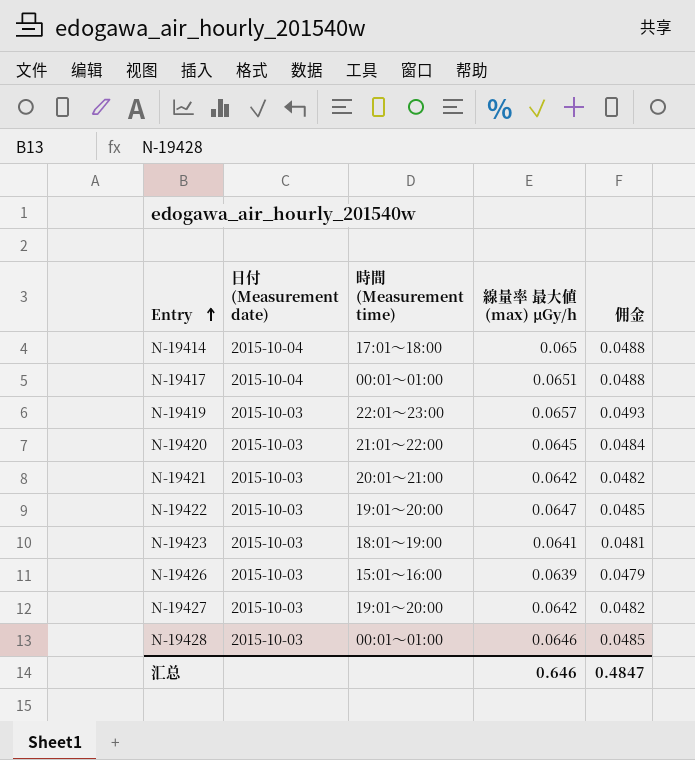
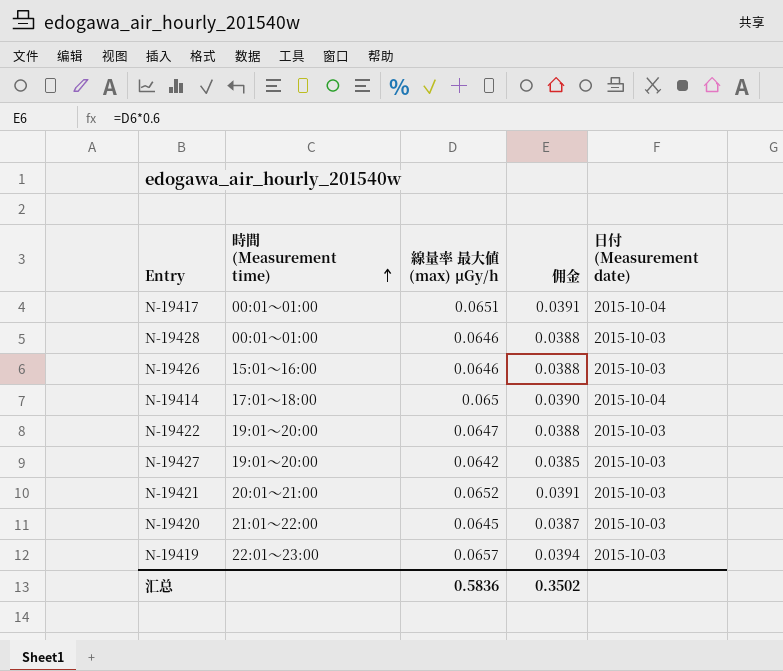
row order: Entry ascending -> 時間 (Measurement time) ascending
column 佣金 | formula: [線量率 最大値 (max) μGy/h] * 0.75 -> [線量率 最大値 (max) μGy/h] * 0.6
column 日付 (Measurement date) | position: 2 -> 5
row N-19423: 2015-10-03 | 18:01～19:00 | 0.0641 | 0.0481 -> none
N-19426 | 線量率 最大値 (max) μGy/h: 0.0639 -> 0.0646
N-19421 | 線量率 最大値 (max) μGy/h: 0.0642 -> 0.0652
汇总 | 線量率 最大値 (max) μGy/h: 0.646 -> 0.5836
汇总 | 佣金: 0.4847 -> 0.3502

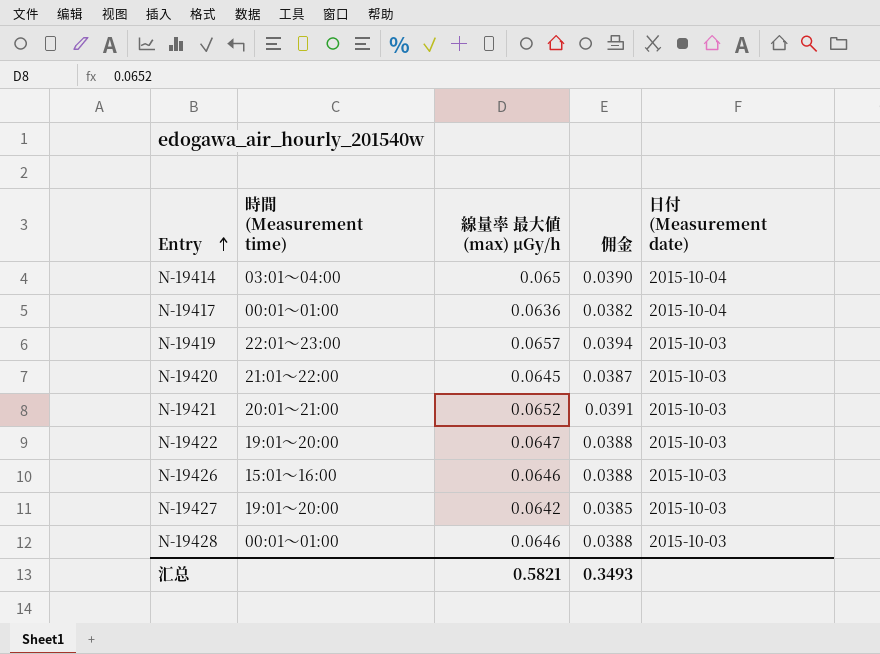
row order: 時間 (Measurement time) ascending -> Entry ascending
N-19414 | 時間 (Measurement time): 17:01～18:00 -> 03:01～04:00
N-19417 | 線量率 最大値 (max) μGy/h: 0.0651 -> 0.0636
N-19417 | 佣金: 0.0391 -> 0.0382
汇总 | 線量率 最大値 (max) μGy/h: 0.5836 -> 0.5821
汇总 | 佣金: 0.3502 -> 0.3493

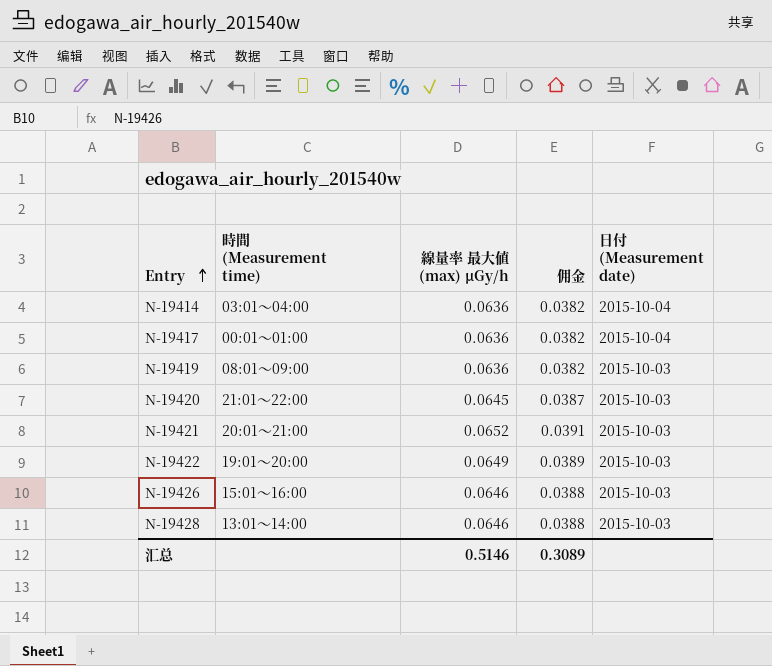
row N-19427: 19:01～20:00 | 0.0642 | 0.0385 | 2015-10-03 -> none
N-19414 | 線量率 最大値 (max) μGy/h: 0.065 -> 0.0636
N-19414 | 佣金: 0.0390 -> 0.0382
N-19419 | 時間 (Measurement time): 22:01～23:00 -> 08:01～09:00
N-19419 | 線量率 最大値 (max) μGy/h: 0.0657 -> 0.0636
N-19419 | 佣金: 0.0394 -> 0.0382
N-19422 | 線量率 最大値 (max) μGy/h: 0.0647 -> 0.0649
N-19422 | 佣金: 0.0388 -> 0.0389
N-19428 | 時間 (Measurement time): 00:01～01:00 -> 13:01～14:00
汇总 | 線量率 最大値 (max) μGy/h: 0.5821 -> 0.5146
汇总 | 佣金: 0.3493 -> 0.3089

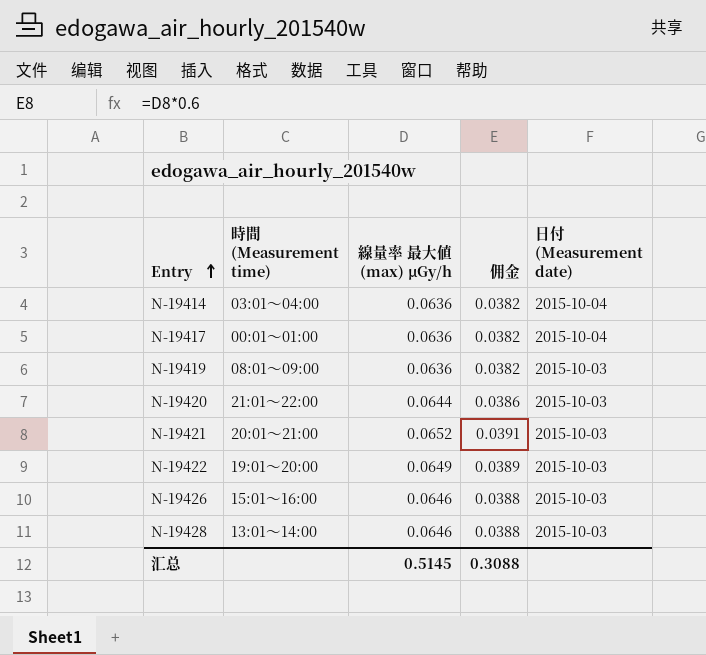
N-19420 | 線量率 最大値 (max) μGy/h: 0.0645 -> 0.0644
N-19420 | 佣金: 0.0387 -> 0.0386
汇总 | 線量率 最大値 (max) μGy/h: 0.5146 -> 0.5145
汇总 | 佣金: 0.3089 -> 0.3088

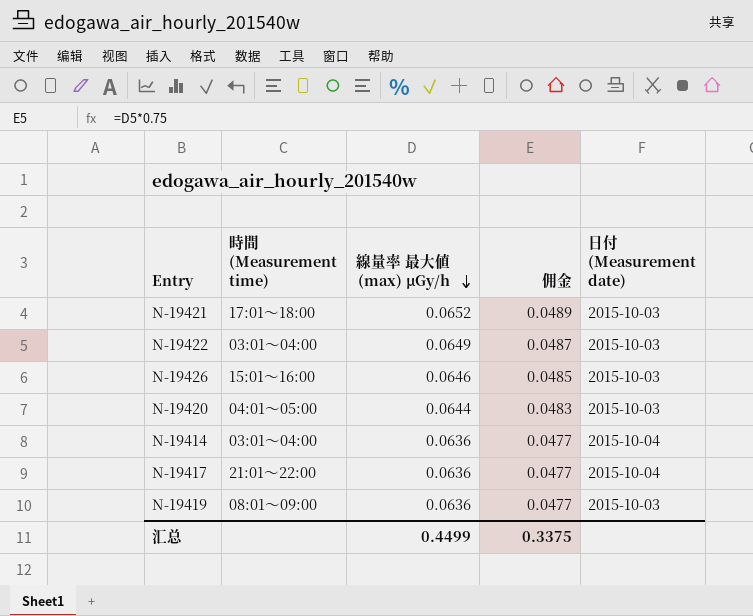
row order: Entry ascending -> 線量率 最大値 (max) μGy/h descending
column 佣金 | formula: [線量率 最大値 (max) μGy/h] * 0.6 -> [線量率 最大値 (max) μGy/h] * 0.75
row N-19428: 13:01～14:00 | 0.0646 | 0.0388 | 2015-10-03 -> none
N-19421 | 時間 (Measurement time): 20:01～21:00 -> 17:01～18:00
N-19422 | 時間 (Measurement time): 19:01～20:00 -> 03:01～04:00
N-19420 | 時間 (Measurement time): 21:01～22:00 -> 04:01～05:00
N-19417 | 時間 (Measurement time): 00:01～01:00 -> 21:01～22:00
汇总 | 線量率 最大値 (max) μGy/h: 0.5145 -> 0.4499
汇总 | 佣金: 0.3088 -> 0.3375

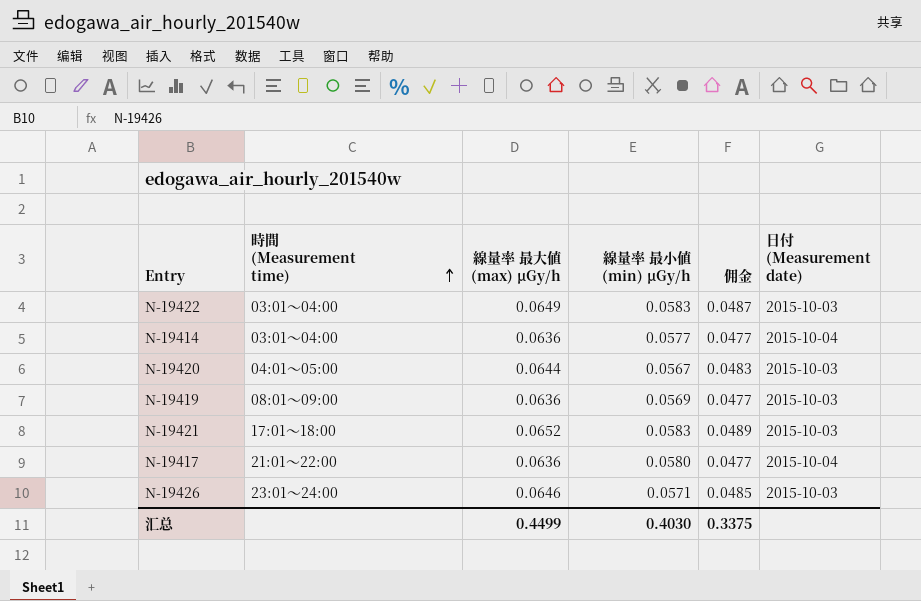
row order: 線量率 最大値 (max) μGy/h descending -> 時間 (Measurement time) ascending
column 線量率 最小値 (min) μGy/h | position: none -> 4
N-19426 | 時間 (Measurement time): 15:01～16:00 -> 23:01～24:00

